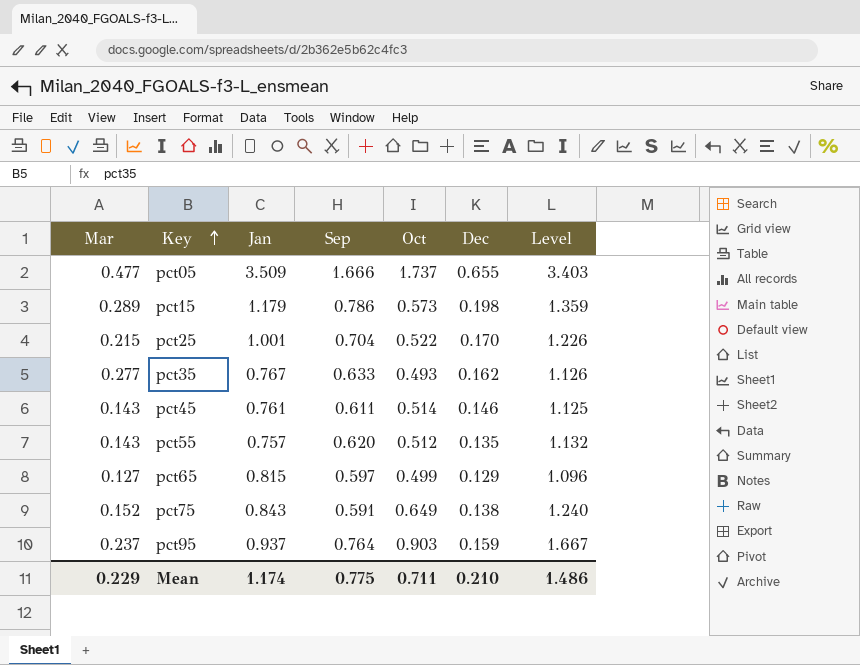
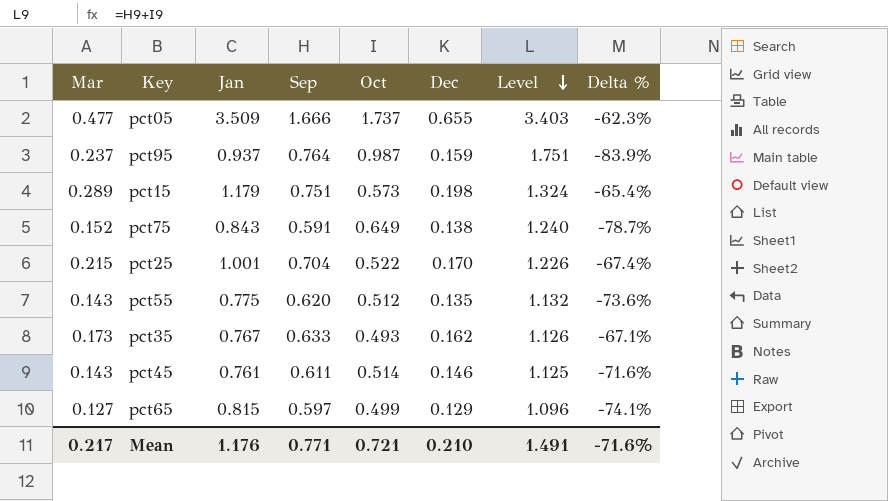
row order: Key ascending -> Level descending
column Delta % | formula: none -> ([Dec] - [Oct]) / [Oct]
pct95 | Oct: 0.903 -> 0.987
pct95 | Level: 1.667 -> 1.751
pct15 | Sep: 0.786 -> 0.751
pct15 | Level: 1.359 -> 1.324
pct55 | Jan: 0.757 -> 0.775
pct35 | Mar: 0.277 -> 0.173
Mean | Mar: 0.229 -> 0.217
Mean | Jan: 1.174 -> 1.176
Mean | Sep: 0.775 -> 0.771
Mean | Oct: 0.711 -> 0.721
Mean | Level: 1.486 -> 1.491

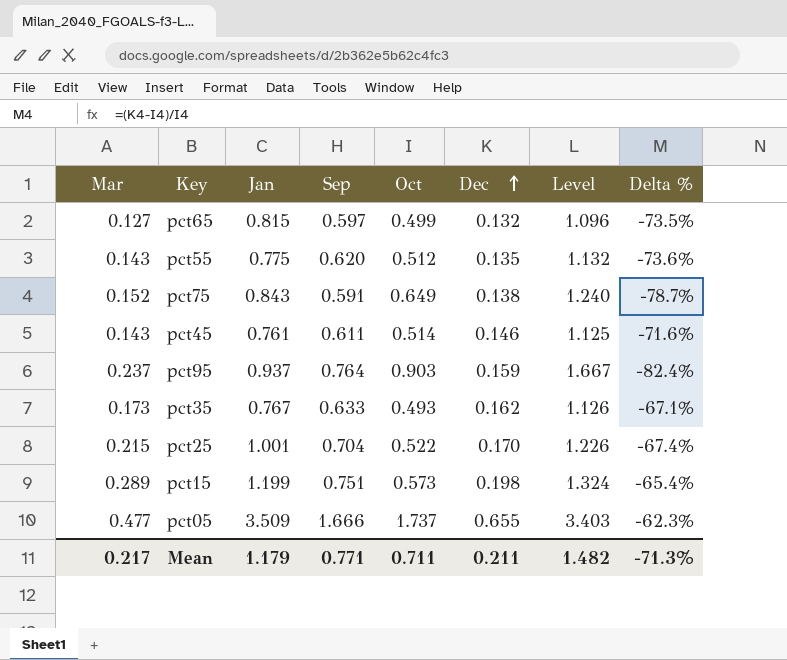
row order: Level descending -> Dec ascending
pct65 | Dec: 0.129 -> 0.132
pct65 | Delta %: -74.1% -> -73.5%
pct95 | Oct: 0.987 -> 0.903
pct95 | Level: 1.751 -> 1.667
pct95 | Delta %: -83.9% -> -82.4%
pct15 | Jan: 1.179 -> 1.199
Mean | Jan: 1.176 -> 1.179
Mean | Oct: 0.721 -> 0.711
Mean | Dec: 0.210 -> 0.211
Mean | Level: 1.491 -> 1.482
Mean | Delta %: -71.6% -> -71.3%

